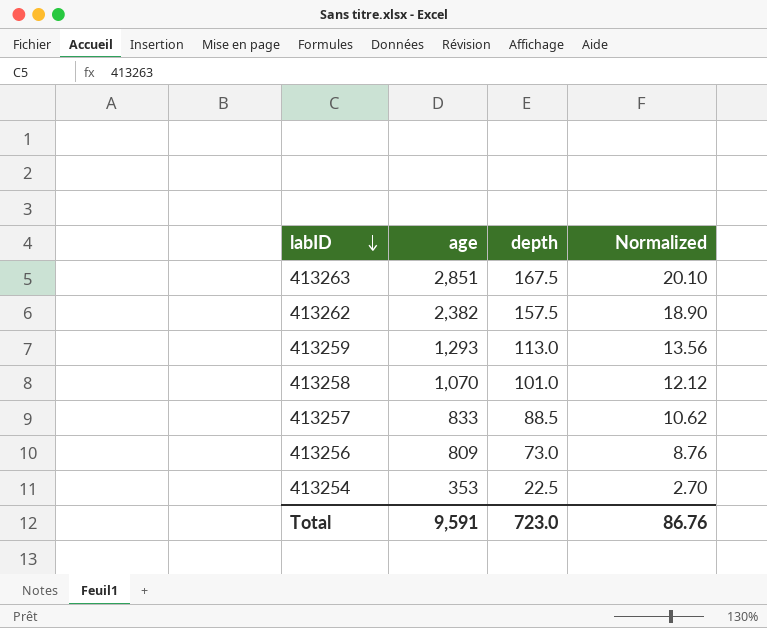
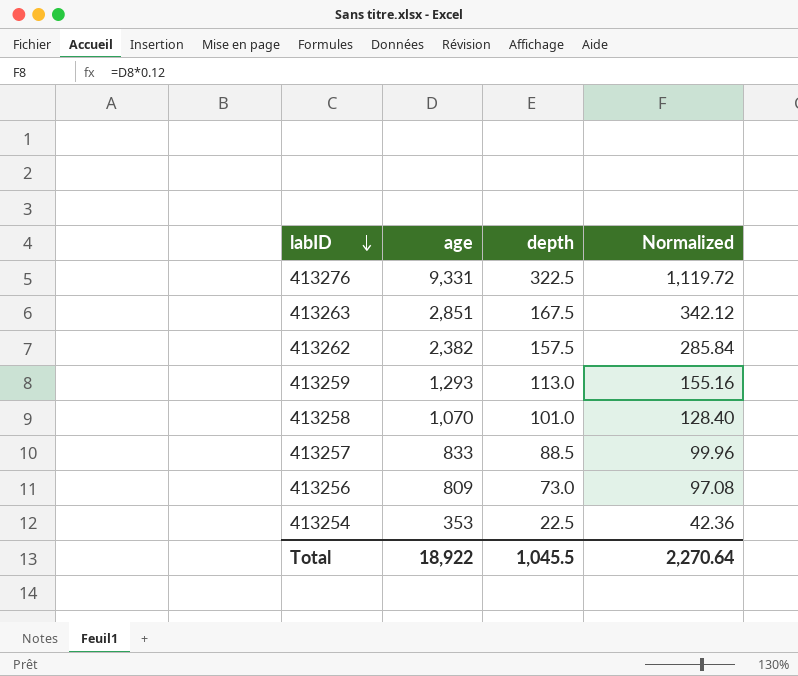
column Normalized | formula: [depth] * 0.12 -> [age] * 0.12
row 413276: none -> 9,331 | 322.5 | 1,119.72
Total | age: 9,591 -> 18,922
Total | depth: 723.0 -> 1,045.5
Total | Normalized: 86.76 -> 2,270.64

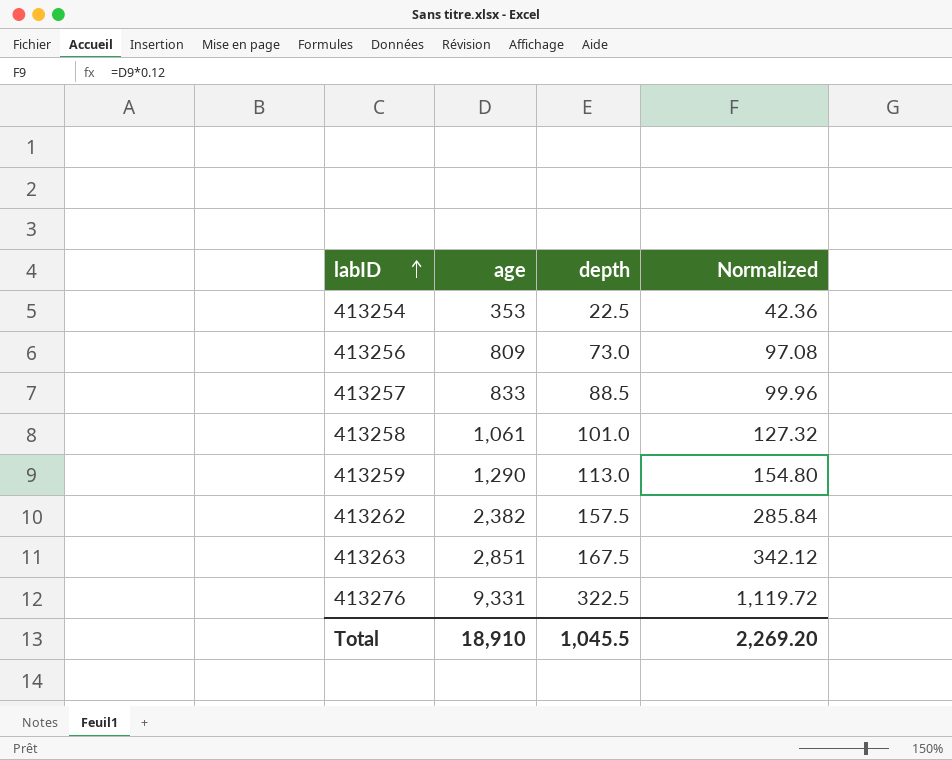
row order: labID descending -> labID ascending
413258 | age: 1,070 -> 1,061
413258 | Normalized: 128.40 -> 127.32
413259 | age: 1,293 -> 1,290
413259 | Normalized: 155.16 -> 154.80
Total | age: 18,922 -> 18,910
Total | Normalized: 2,270.64 -> 2,269.20

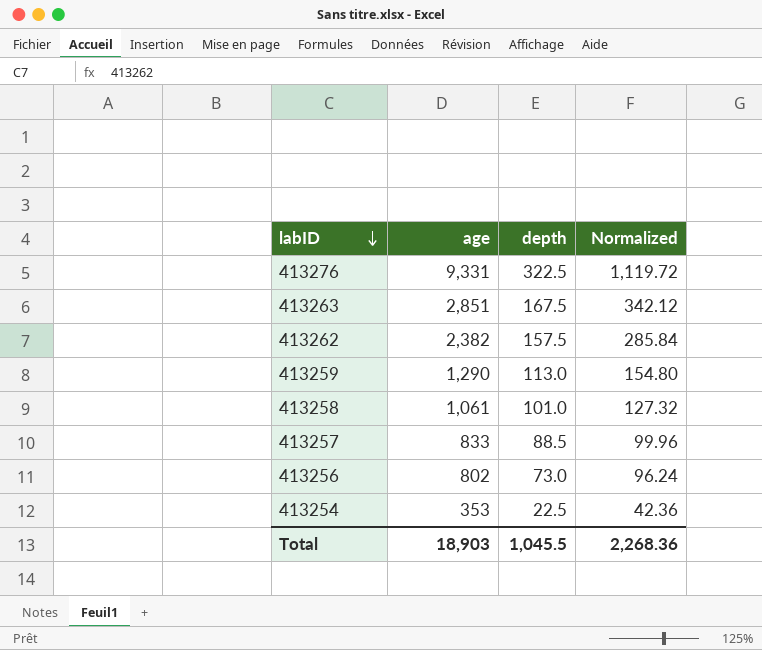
row order: labID ascending -> labID descending
413256 | age: 809 -> 802
413256 | Normalized: 97.08 -> 96.24
Total | age: 18,910 -> 18,903
Total | Normalized: 2,269.20 -> 2,268.36

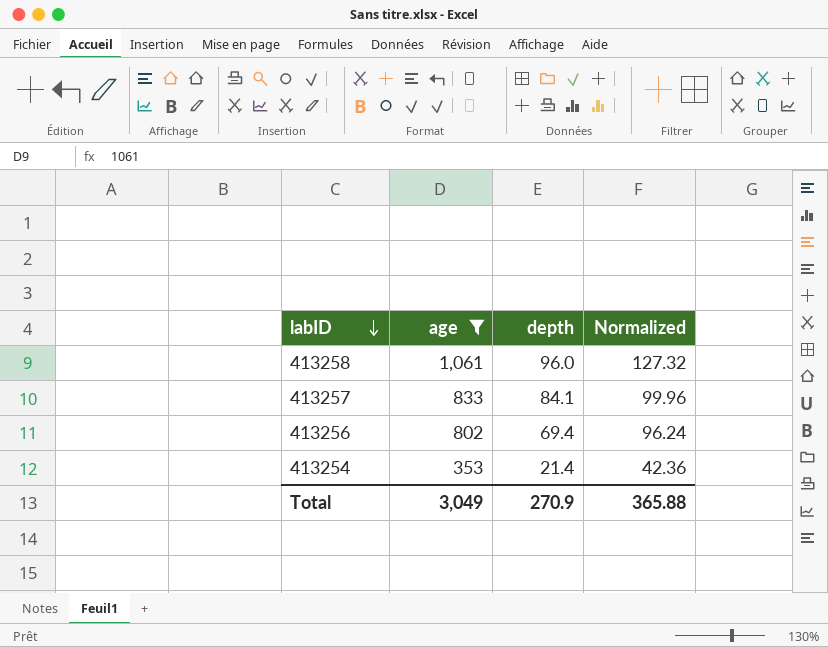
filter: none -> age <= 1,061
413258 | depth: 101.0 -> 96.0
413257 | depth: 88.5 -> 84.1
413256 | depth: 73.0 -> 69.4
413254 | depth: 22.5 -> 21.4
Total | age: 18,903 -> 3,049
Total | depth: 1,045.5 -> 270.9
Total | Normalized: 2,268.36 -> 365.88

